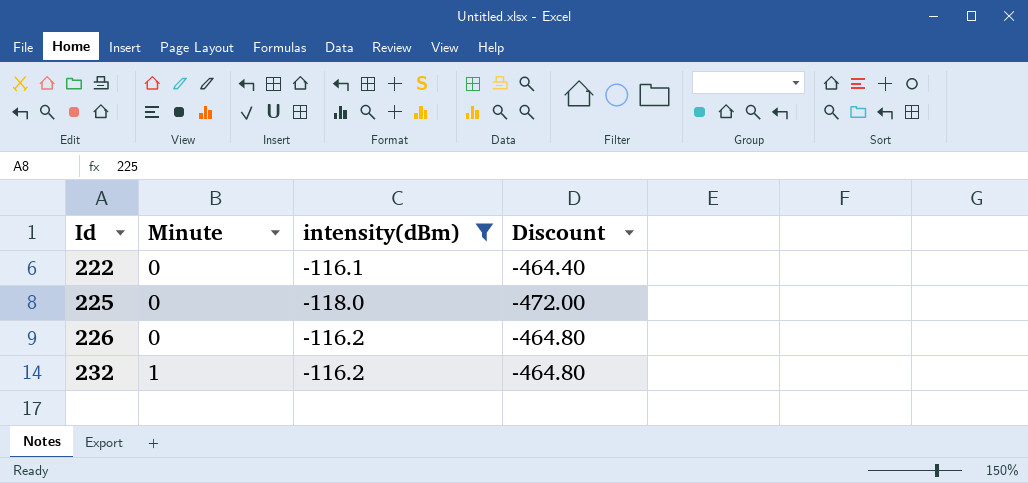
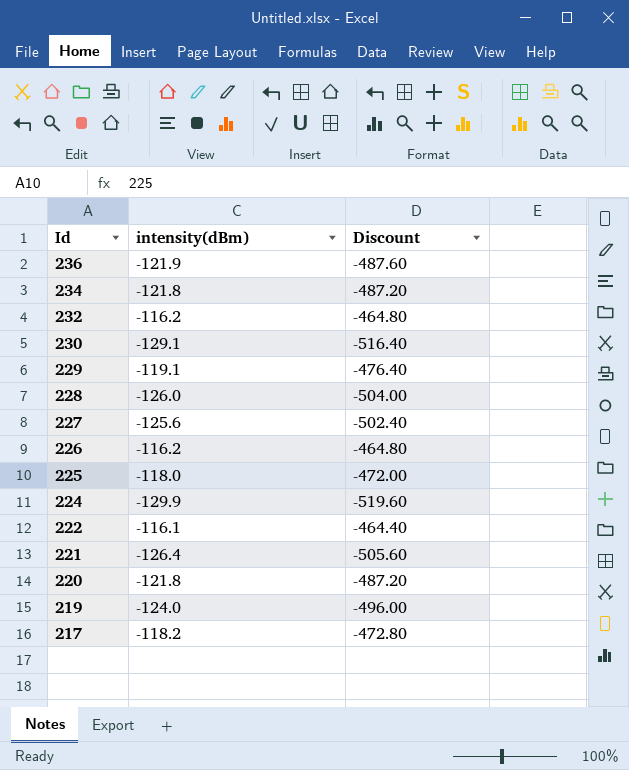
filter: intensity(dBm) >= -118.0 -> none
row order: Id ascending -> Id descending
column Minute | position: 2 -> none

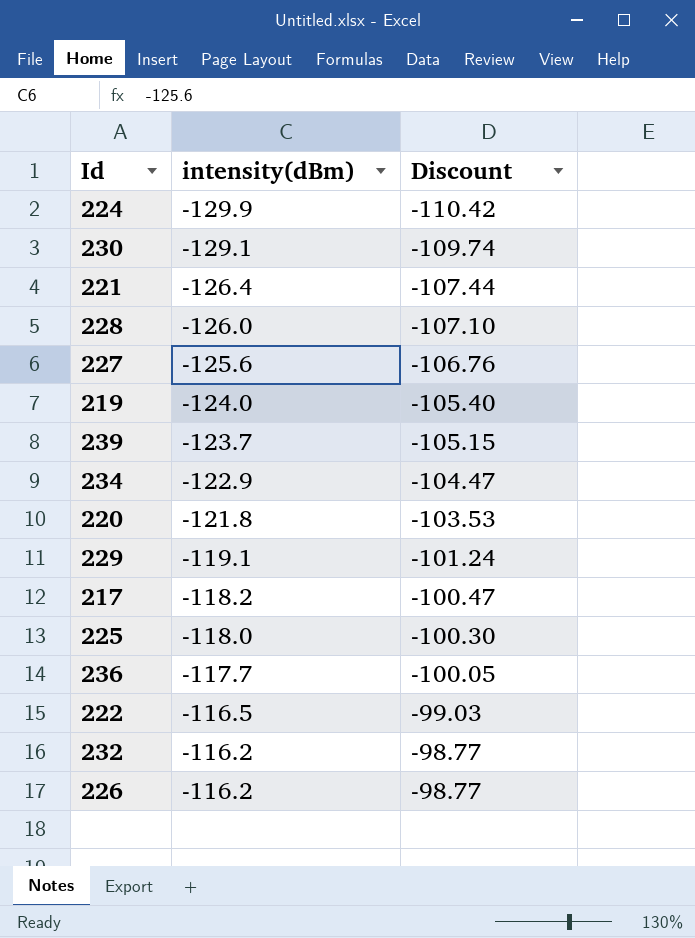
row order: Id descending -> intensity(dBm) ascending
column Discount | formula: [intensity(dBm)] * 4 -> [intensity(dBm)] * 0.85
row 239: none -> -123.7 | -105.15
234 | intensity(dBm): -121.8 -> -122.9
236 | intensity(dBm): -121.9 -> -117.7
222 | intensity(dBm): -116.1 -> -116.5

